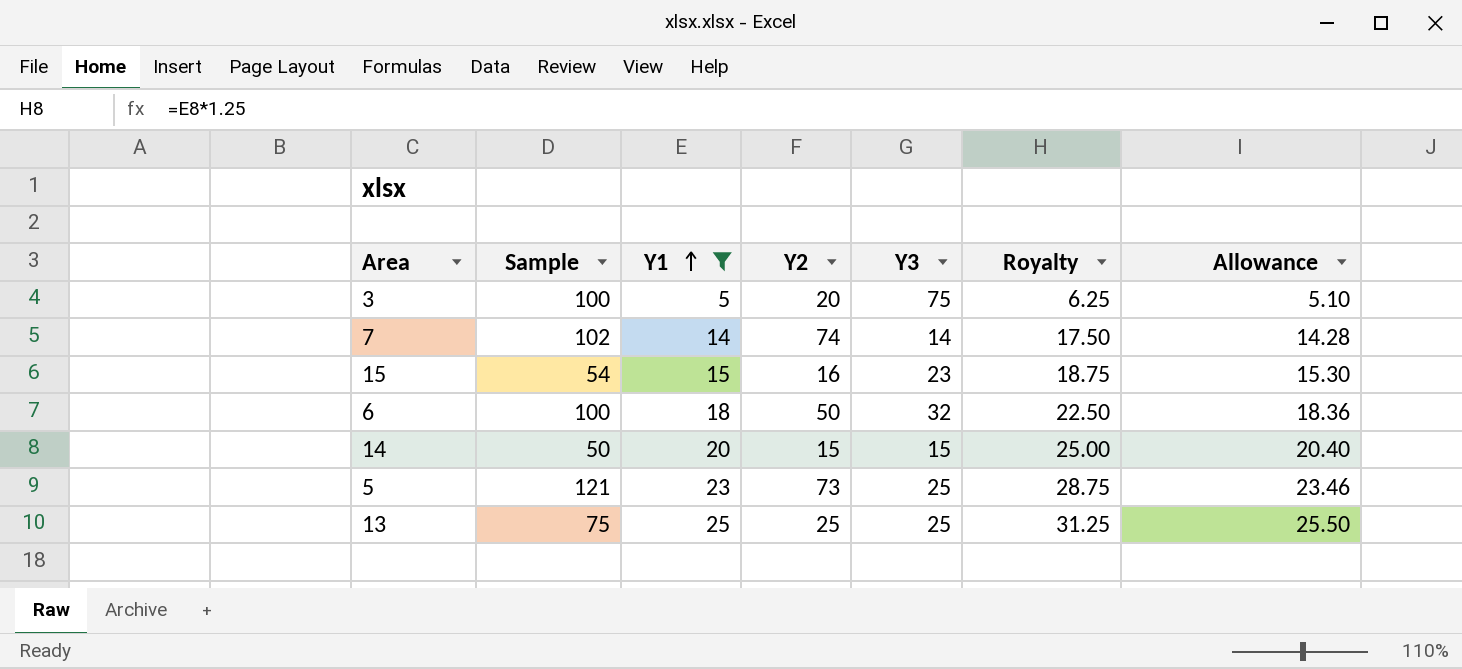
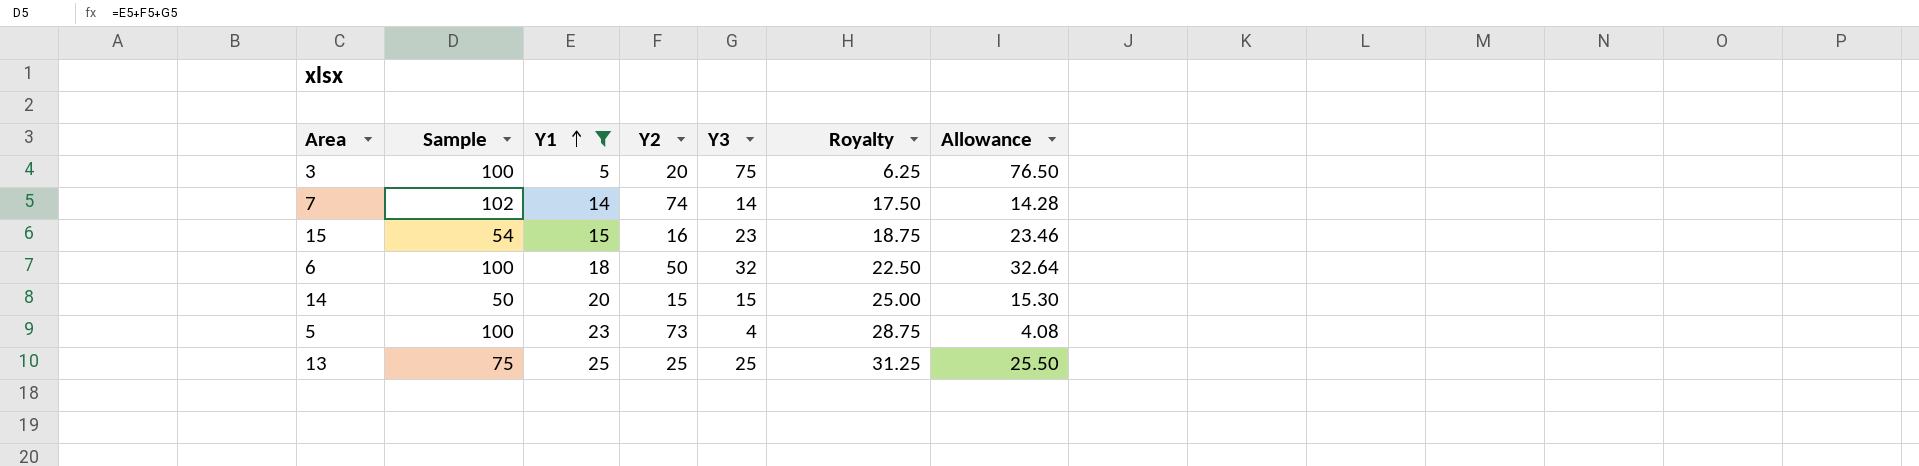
column Allowance | formula: [Y1] * 1.02 -> [Y3] * 1.02
5 | Sample: 121 -> 100
5 | Y3: 25 -> 4

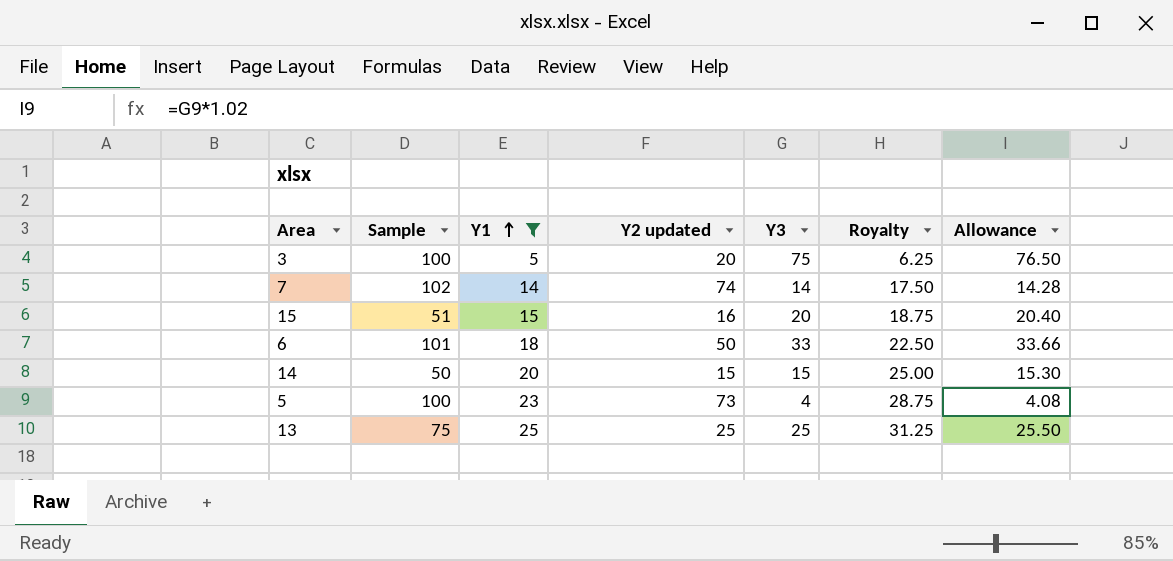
column name: Y2 -> Y2 updated
15 | Sample: 54 -> 51
15 | Y3: 23 -> 20
15 | Allowance: 23.46 -> 20.40
6 | Sample: 100 -> 101
6 | Y3: 32 -> 33
6 | Allowance: 32.64 -> 33.66

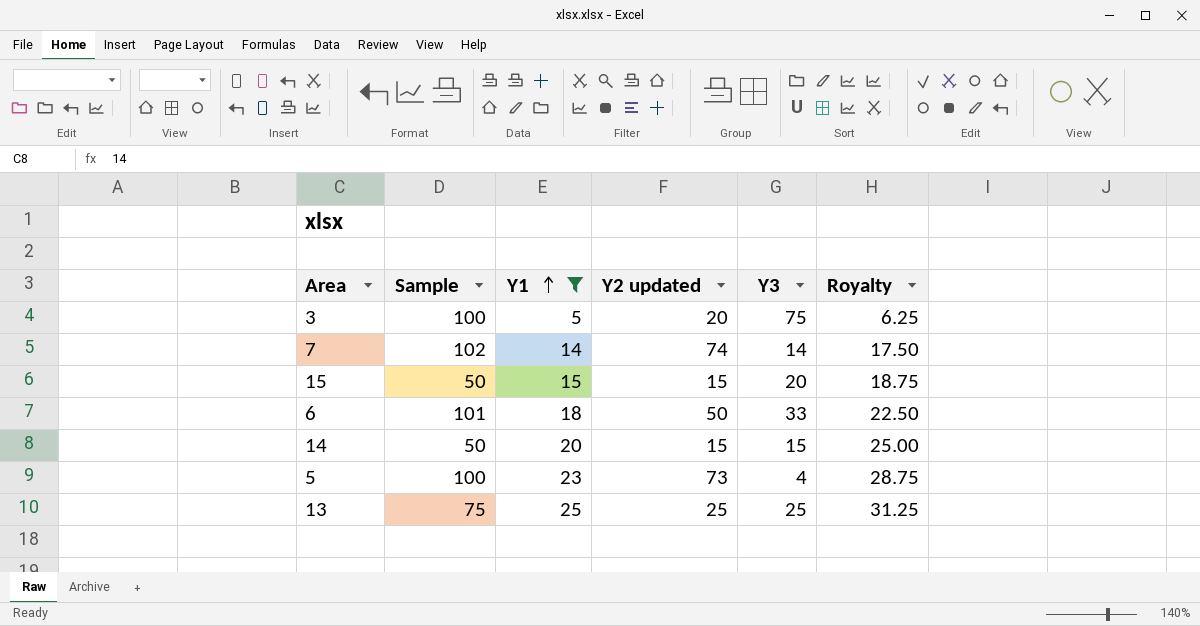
column Allowance | formula: [Y3] * 1.02 -> none
15 | Sample: 51 -> 50
15 | Y2 updated: 16 -> 15

